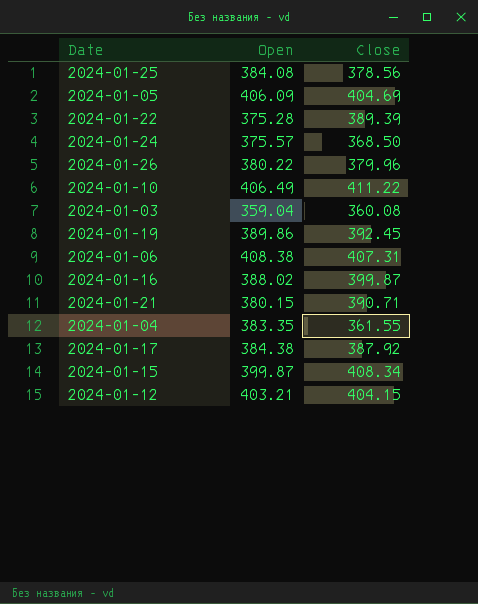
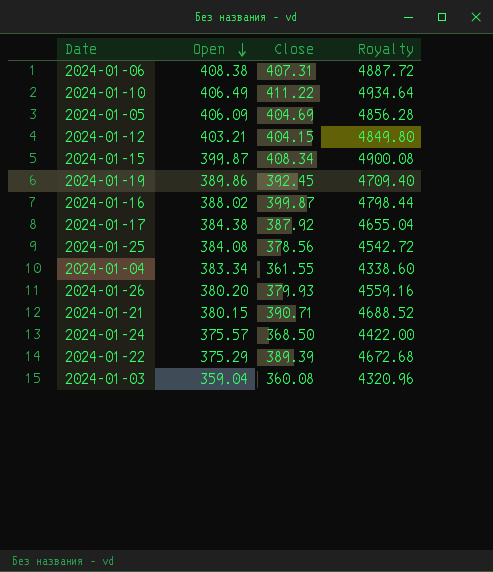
row order: none -> Open descending
column Royalty | formula: none -> [Close] * 12
2024-01-04 | Open: 383.35 -> 383.34
2024-01-26 | Open: 380.22 -> 380.20
2024-01-26 | Close: 379.96 -> 379.93
2024-01-22 | Open: 375.28 -> 375.29

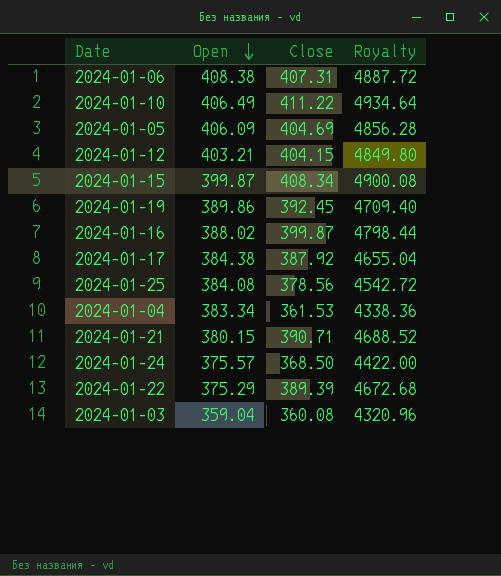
row 2024-01-26: 380.20 | 379.93 | 4559.16 -> none
2024-01-04 | Close: 361.55 -> 361.53
2024-01-04 | Royalty: 4338.60 -> 4338.36

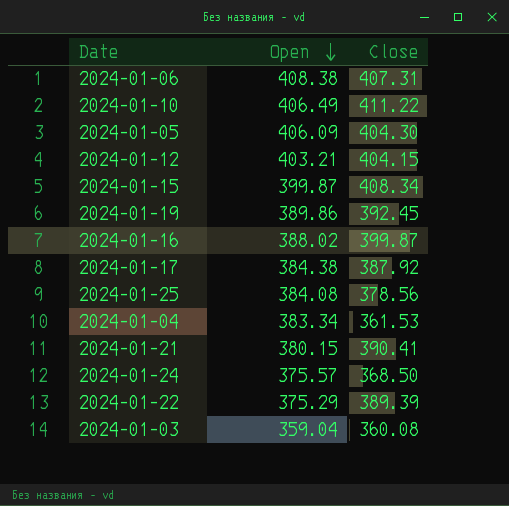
column Royalty | formula: [Close] * 12 -> none
2024-01-05 | Close: 404.69 -> 404.30
2024-01-21 | Close: 390.71 -> 390.41

